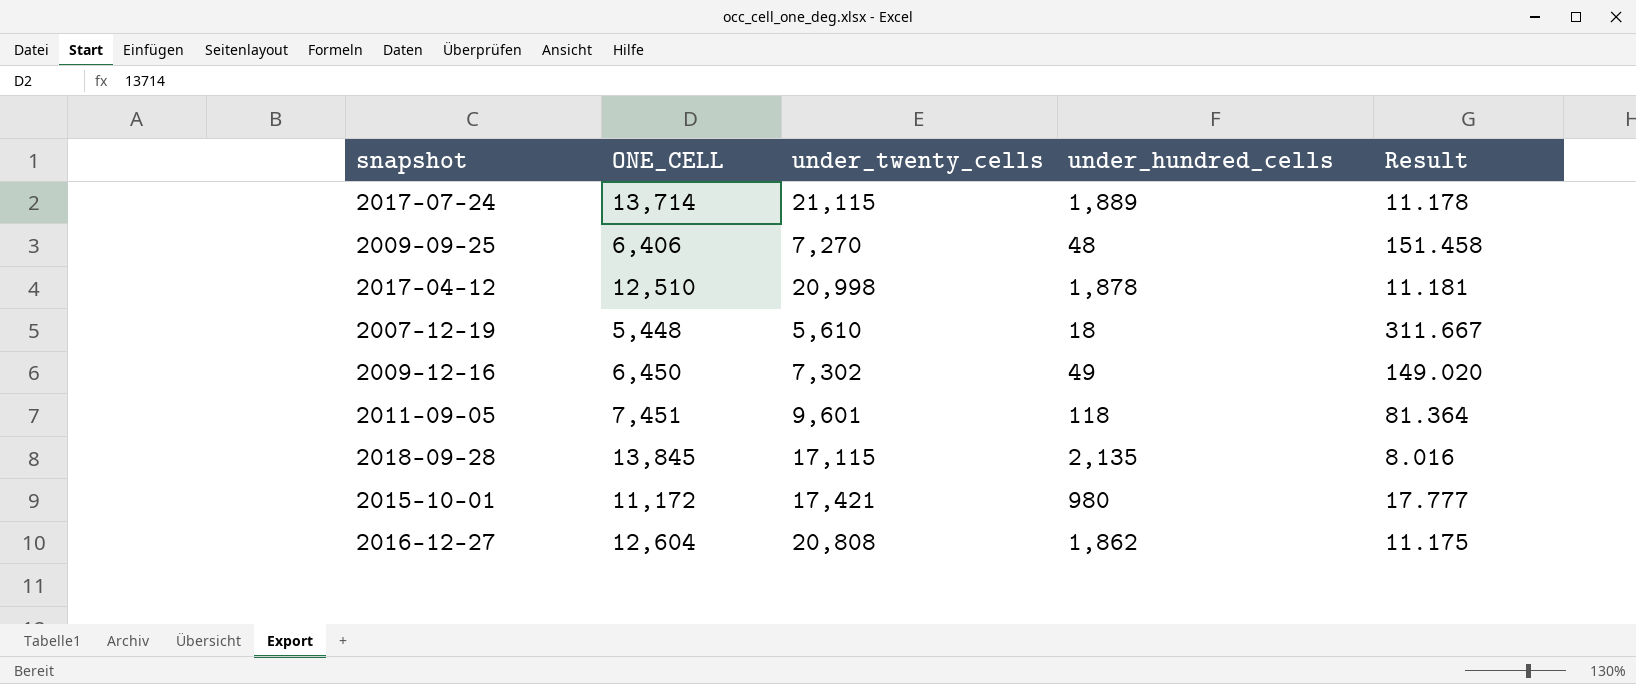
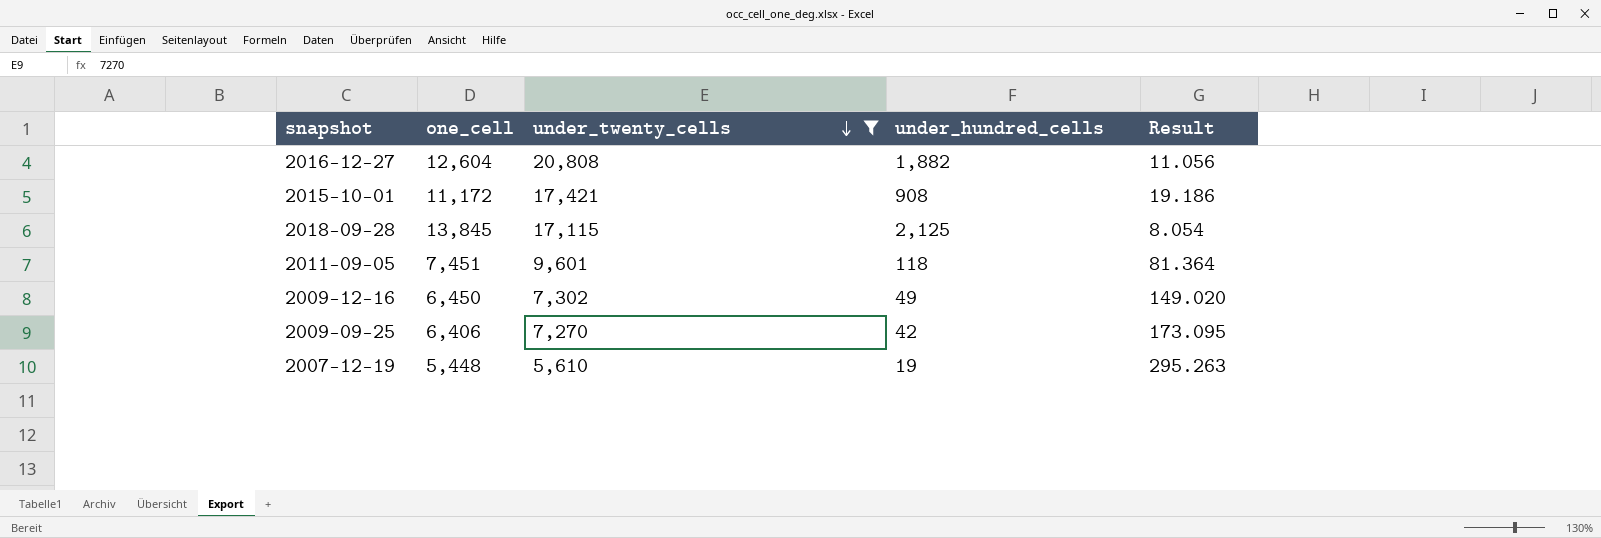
filter: none -> under_twenty_cells <= 20,808
row order: none -> under_twenty_cells descending
column name: ONE_CELL -> one_cell
2016-12-27 | under_hundred_cells: 1,862 -> 1,882
2016-12-27 | Result: 11.175 -> 11.056
2015-10-01 | under_hundred_cells: 980 -> 908
2015-10-01 | Result: 17.777 -> 19.186
2018-09-28 | under_hundred_cells: 2,135 -> 2,125
2018-09-28 | Result: 8.016 -> 8.054
2009-09-25 | under_hundred_cells: 48 -> 42
2009-09-25 | Result: 151.458 -> 173.095
2007-12-19 | under_hundred_cells: 18 -> 19
2007-12-19 | Result: 311.667 -> 295.263

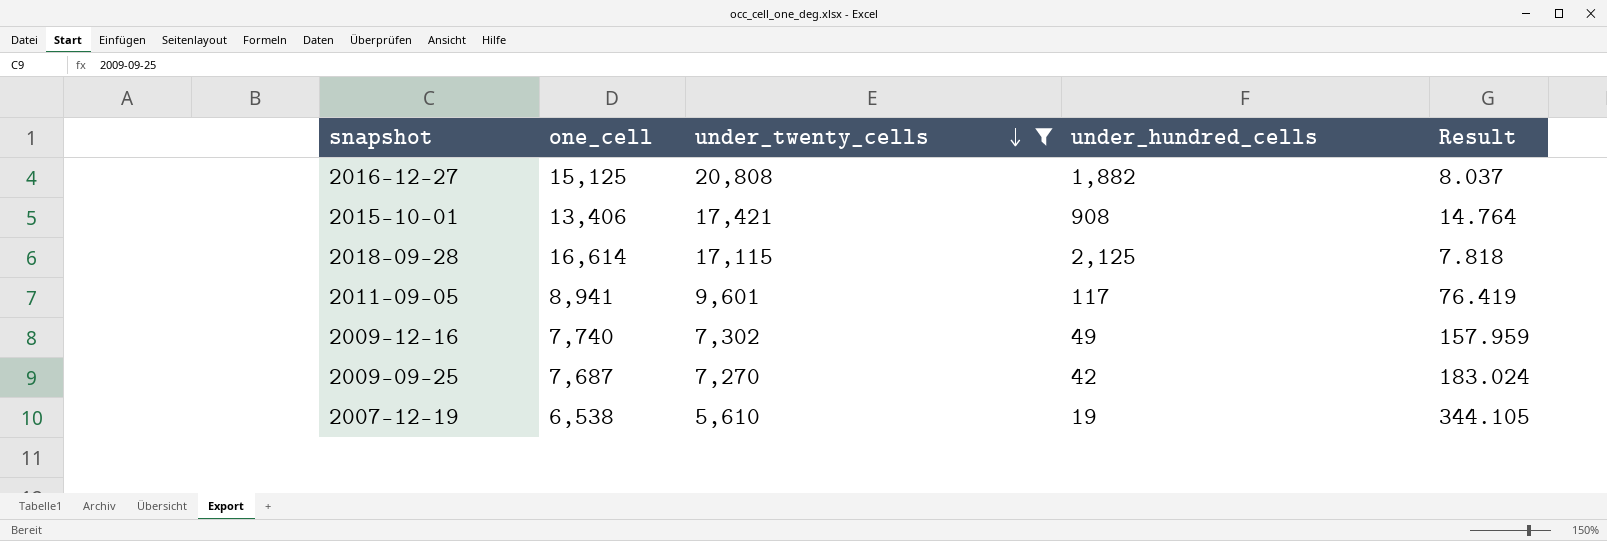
column Result | formula: [under_twenty_cells] / [under_hundred_cells] -> [one_cell] / [under_hundred_cells]
2016-12-27 | one_cell: 12,604 -> 15,125
2015-10-01 | one_cell: 11,172 -> 13,406
2018-09-28 | one_cell: 13,845 -> 16,614
2011-09-05 | one_cell: 7,451 -> 8,941
2011-09-05 | under_hundred_cells: 118 -> 117
2009-12-16 | one_cell: 6,450 -> 7,740
2009-09-25 | one_cell: 6,406 -> 7,687
2007-12-19 | one_cell: 5,448 -> 6,538

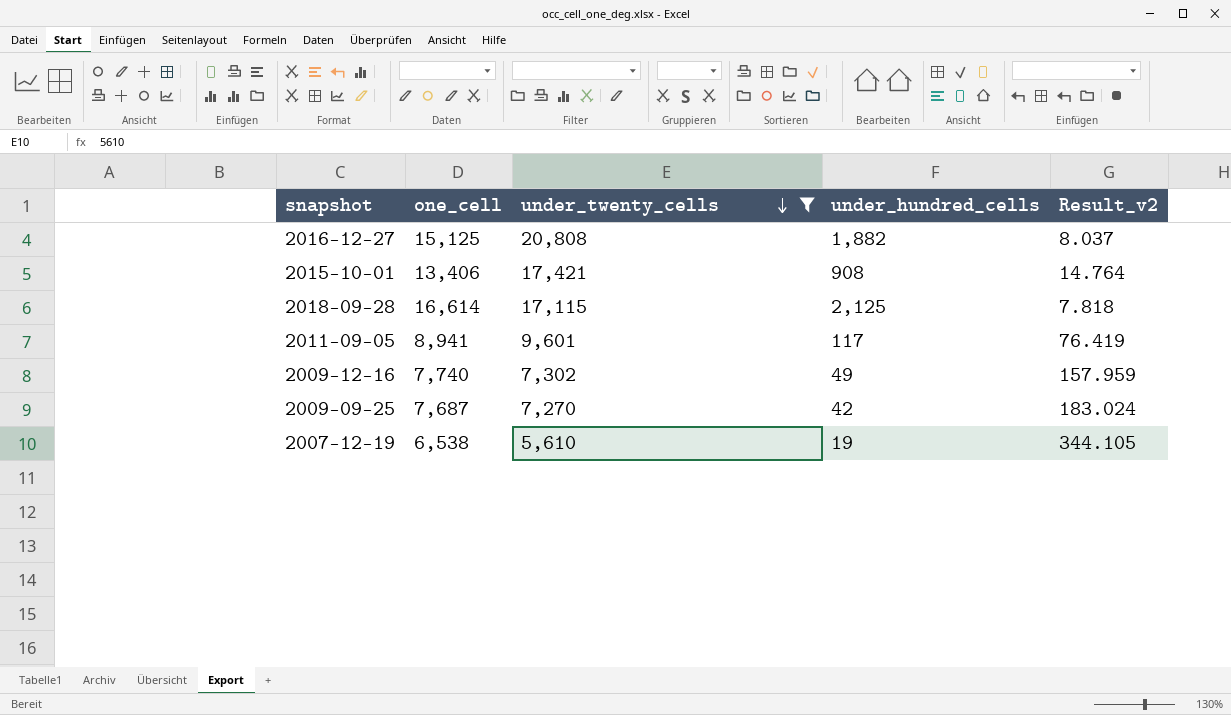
column name: Result -> Result_v2

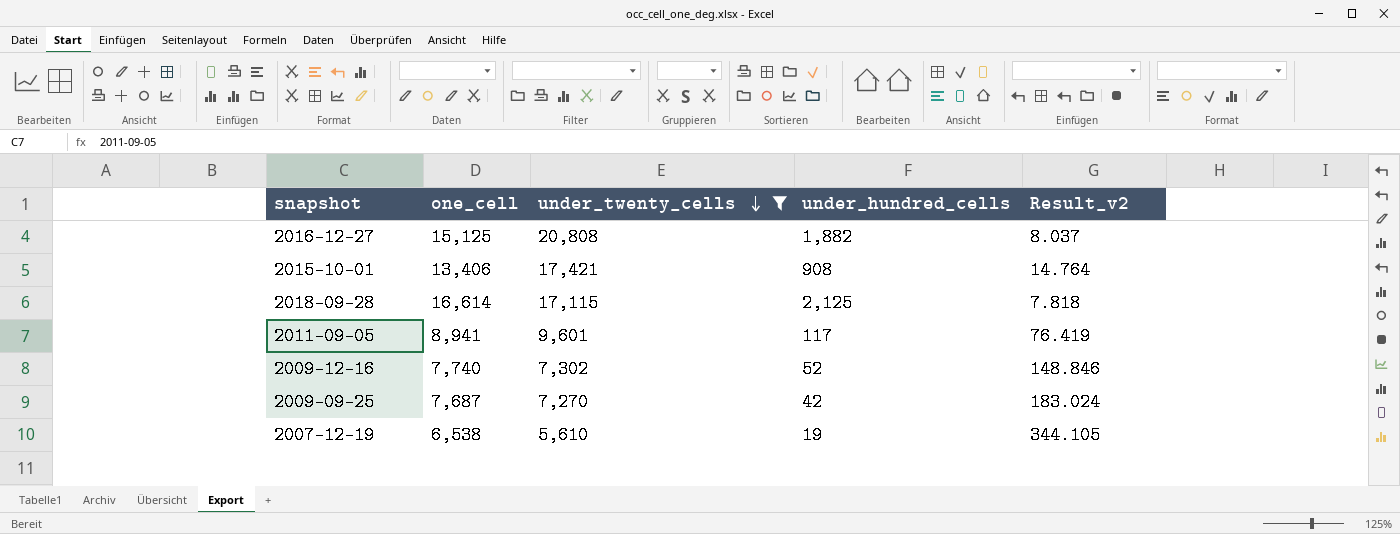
2009-12-16 | under_hundred_cells: 49 -> 52
2009-12-16 | Result_v2: 157.959 -> 148.846

